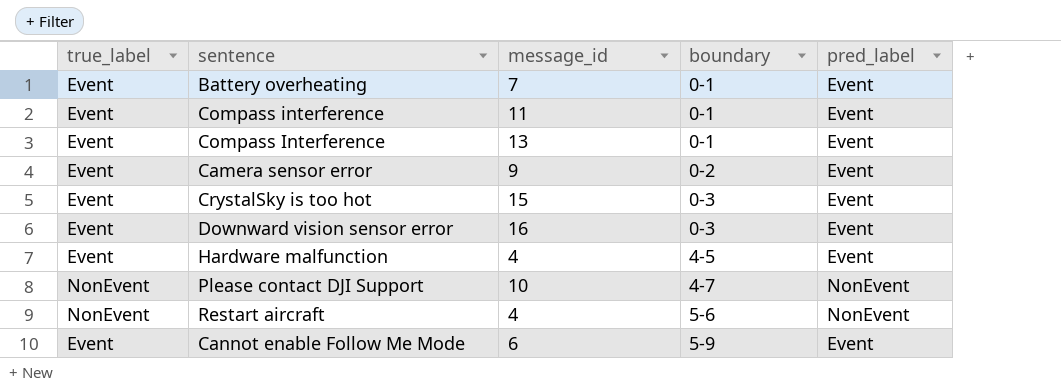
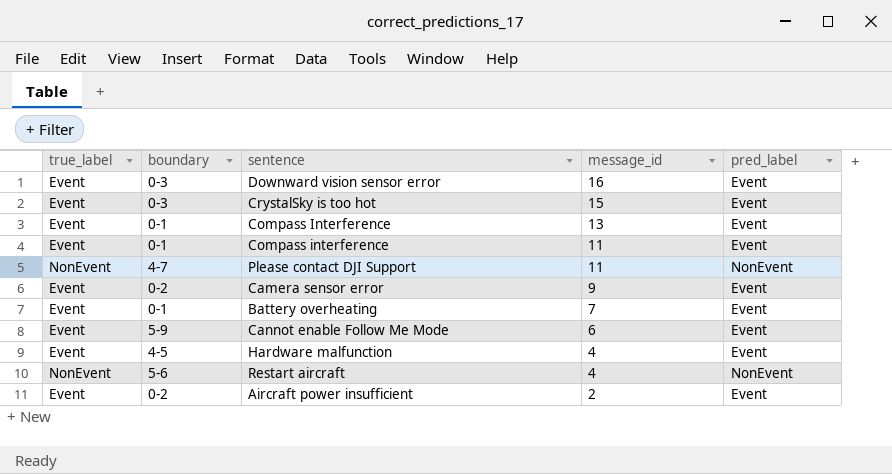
row order: boundary ascending -> message_id descending
column boundary | position: 4 -> 2
Please contact DJI Support | message_id: 10 -> 11
row Aircraft power insufficient: none -> Event | 0-2 | 2 | Event

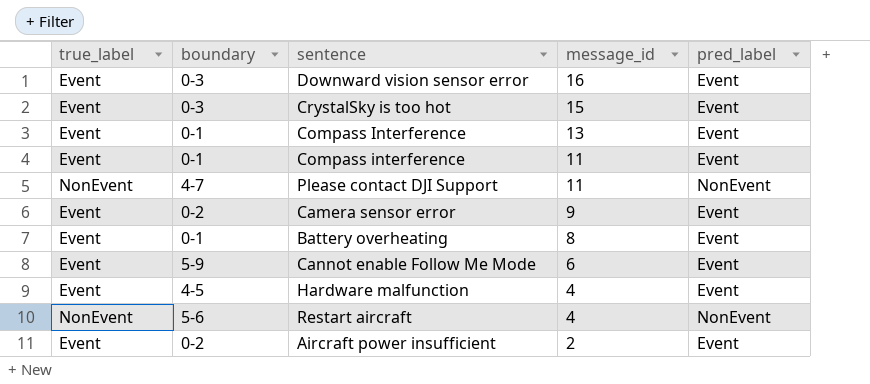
Battery overheating | message_id: 7 -> 8

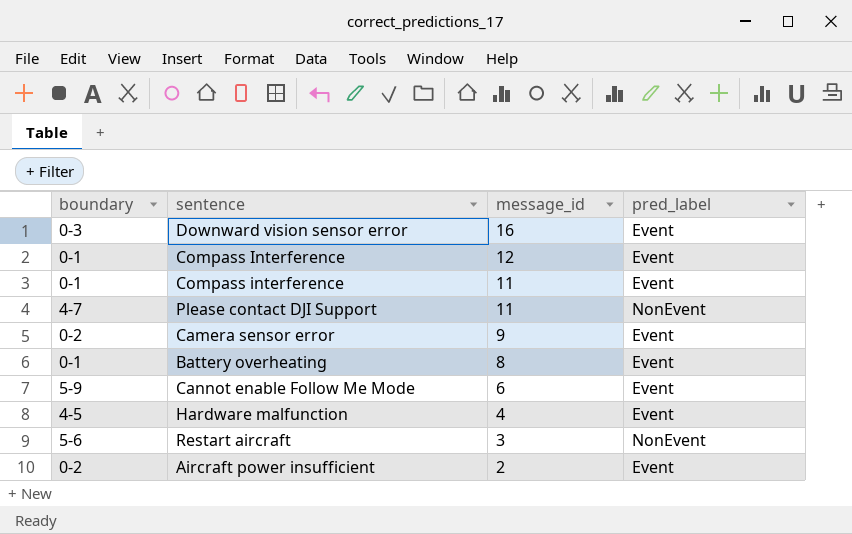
column true_label | position: 1 -> none
row CrystalSky is too hot: Event | 0-3 | 15 | Event -> none
Compass Interference | message_id: 13 -> 12
Restart aircraft | message_id: 4 -> 3

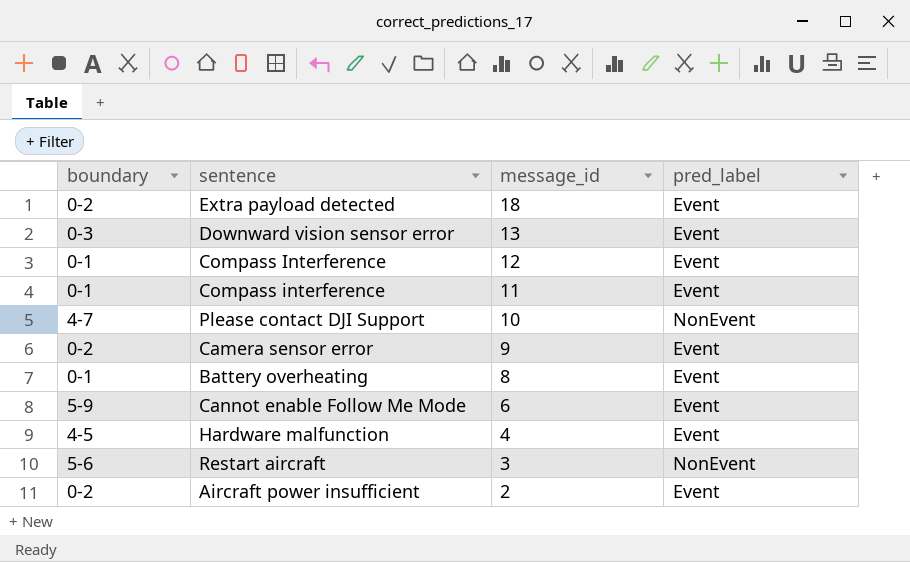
row Extra payload detected: none -> 0-2 | 18 | Event
Downward vision sensor error | message_id: 16 -> 13
Please contact DJI Support | message_id: 11 -> 10

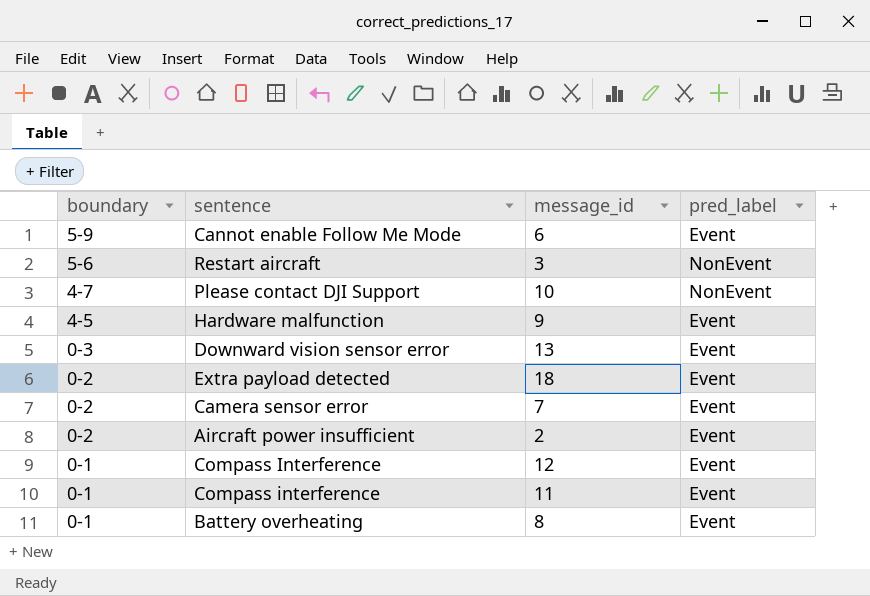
row order: message_id descending -> boundary descending
Hardware malfunction | message_id: 4 -> 9
Camera sensor error | message_id: 9 -> 7

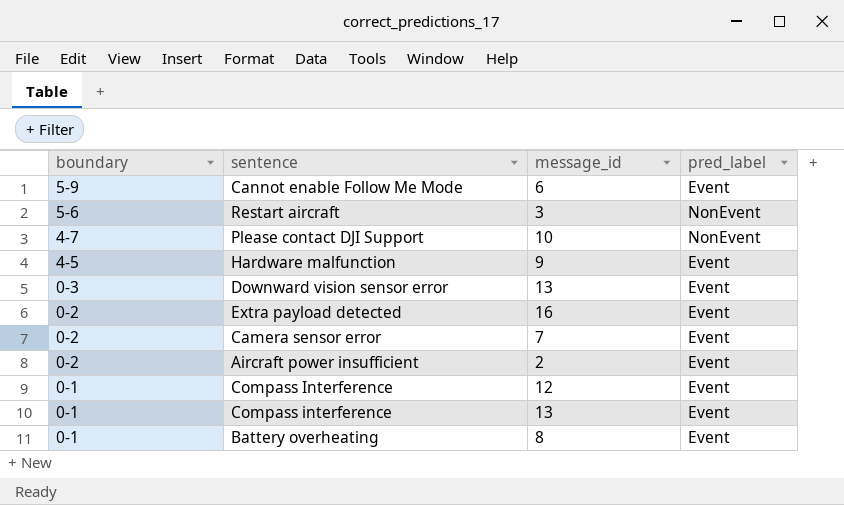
Extra payload detected | message_id: 18 -> 16
Compass interference | message_id: 11 -> 13

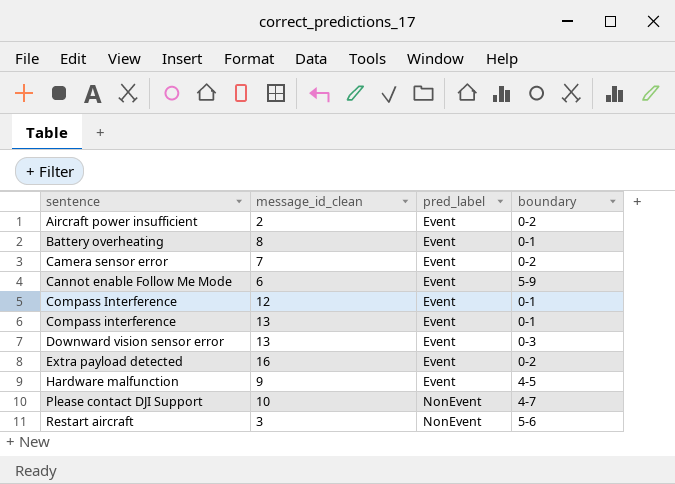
row order: boundary descending -> sentence ascending
column name: message_id -> message_id_clean
column boundary | position: 1 -> 4

